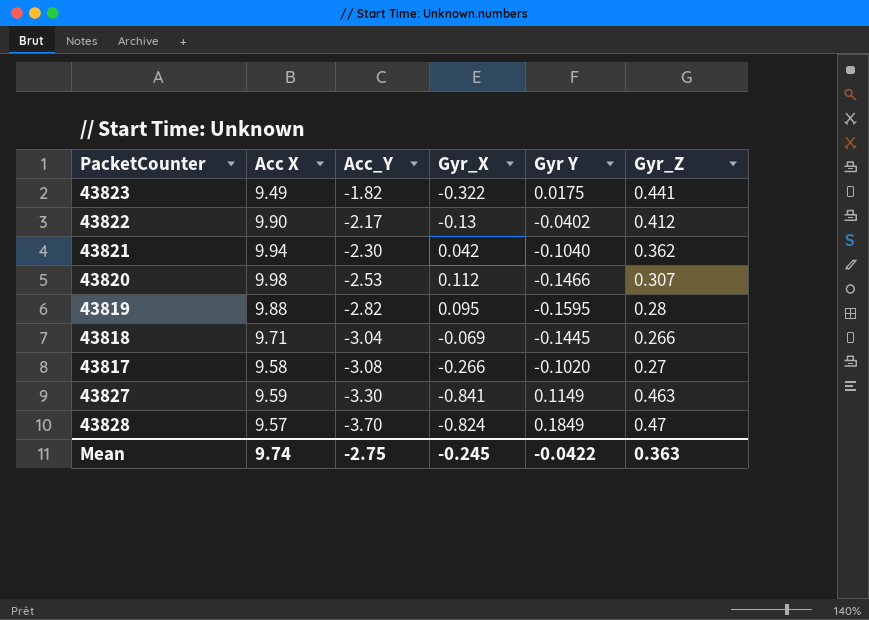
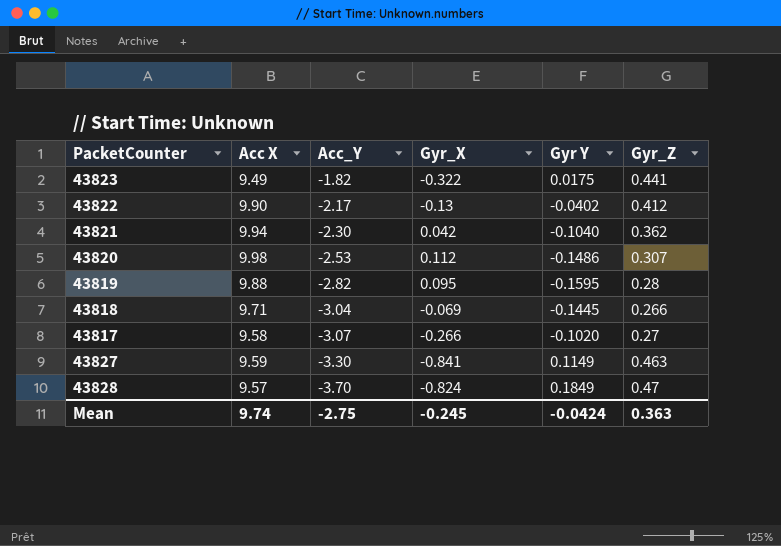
43820 | Gyr Y: -0.1466 -> -0.1486
43817 | Acc_Y: -3.08 -> -3.07
Mean | Gyr Y: -0.0422 -> -0.0424

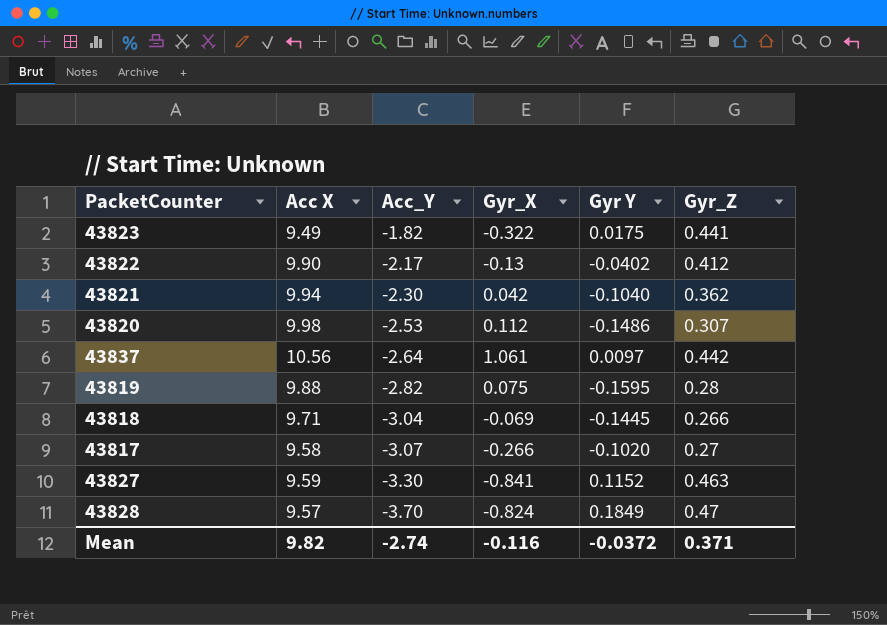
row 43837: none -> 10.56 | -2.64 | 1.061 | 0.0097 | 0.442
43819 | Gyr_X: 0.095 -> 0.075
43827 | Gyr Y: 0.1149 -> 0.1152
Mean | Acc X: 9.74 -> 9.82
Mean | Acc_Y: -2.75 -> -2.74
Mean | Gyr_X: -0.245 -> -0.116
Mean | Gyr Y: -0.0424 -> -0.0372
Mean | Gyr_Z: 0.363 -> 0.371

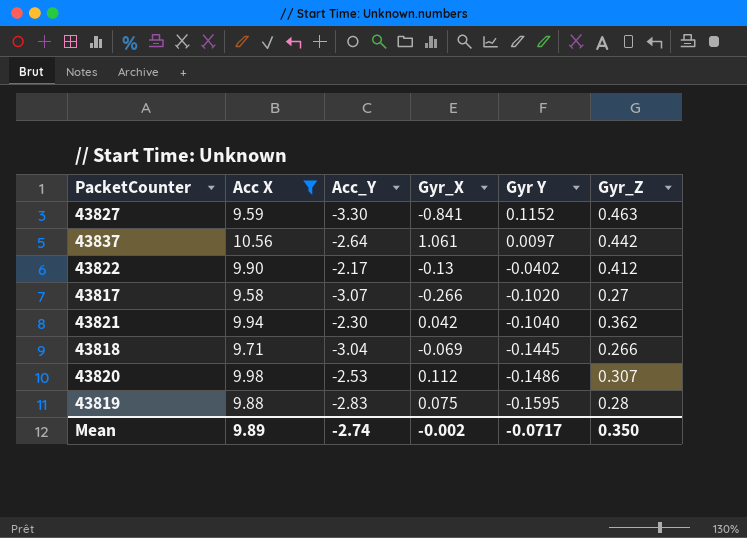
filter: none -> Acc X >= 9.58
row order: Acc_Y descending -> Gyr Y descending
43819 | Acc_Y: -2.82 -> -2.83
Mean | Acc X: 9.82 -> 9.89
Mean | Gyr_X: -0.116 -> -0.002
Mean | Gyr Y: -0.0372 -> -0.0717
Mean | Gyr_Z: 0.371 -> 0.350

